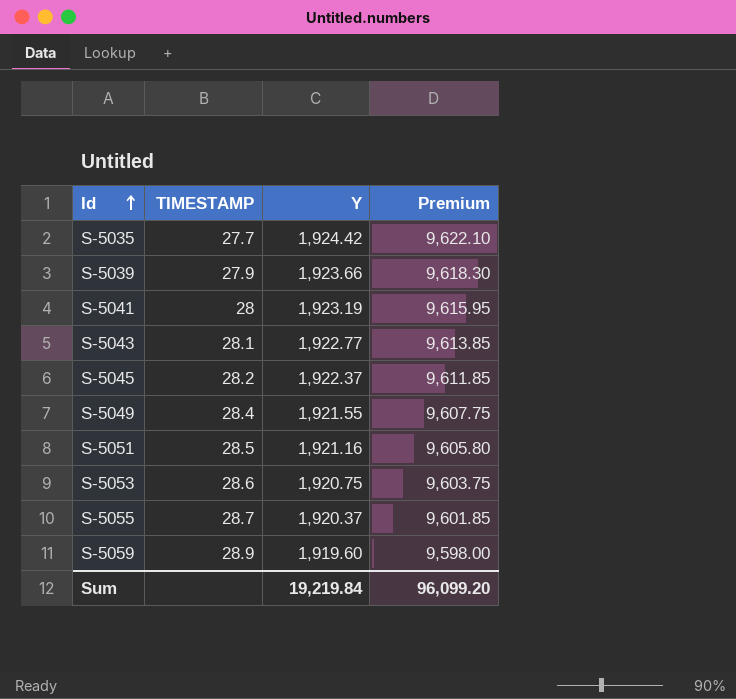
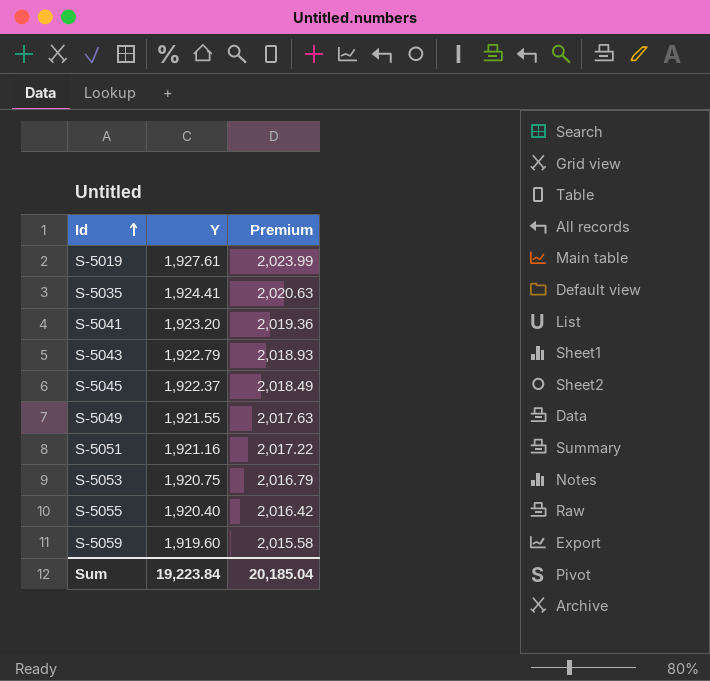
column TIMESTAMP | position: 2 -> none
column Premium | formula: [Y] * 5 -> [Y] * 1.05
row S-5039: 27.9 | 1,923.66 | 9,618.30 -> none
row S-5019: none -> 1,927.61 | 2,023.99
S-5035 | Y: 1,924.42 -> 1,924.41
S-5041 | Y: 1,923.19 -> 1,923.20
S-5043 | Y: 1,922.77 -> 1,922.79
S-5055 | Y: 1,920.37 -> 1,920.40
Sum | Y: 19,219.84 -> 19,223.84
Sum | Premium: 96,099.20 -> 20,185.04

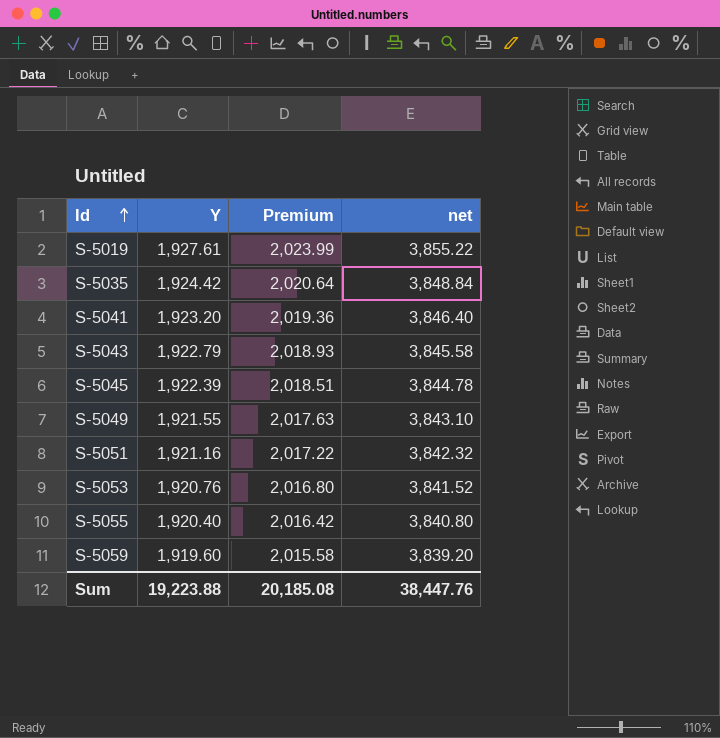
column net | formula: none -> [Y] * 2
S-5035 | Y: 1,924.41 -> 1,924.42
S-5035 | Premium: 2,020.63 -> 2,020.64
S-5045 | Y: 1,922.37 -> 1,922.39
S-5045 | Premium: 2,018.49 -> 2,018.51
S-5053 | Y: 1,920.75 -> 1,920.76
S-5053 | Premium: 2,016.79 -> 2,016.80
Sum | Y: 19,223.84 -> 19,223.88
Sum | Premium: 20,185.04 -> 20,185.08

